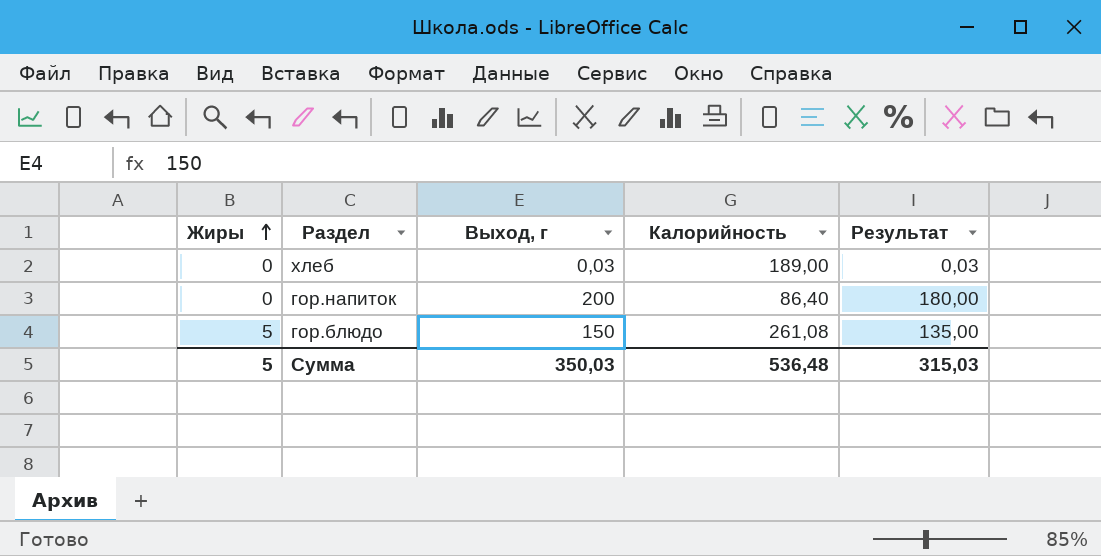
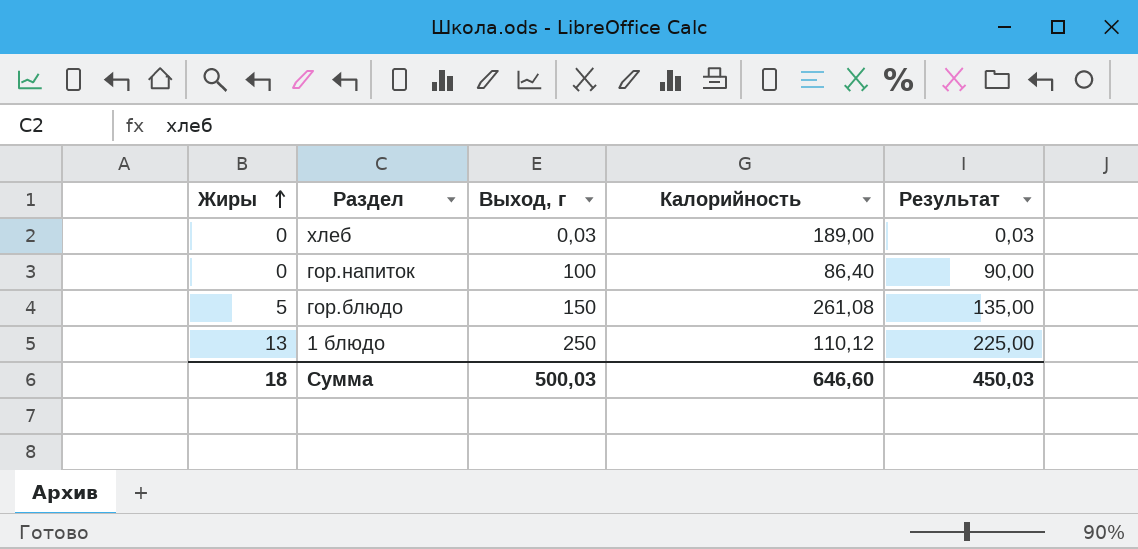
гор.напиток | Выход, г: 200 -> 100
гор.напиток | Результат: 180,00 -> 90,00
row 1 блюдо: none -> 13 | 250 | 110,12 | 225,00
Сумма | Жиры: 5 -> 18
Сумма | Выход, г: 350,03 -> 500,03
Сумма | Калорийность: 536,48 -> 646,60
Сумма | Результат: 315,03 -> 450,03

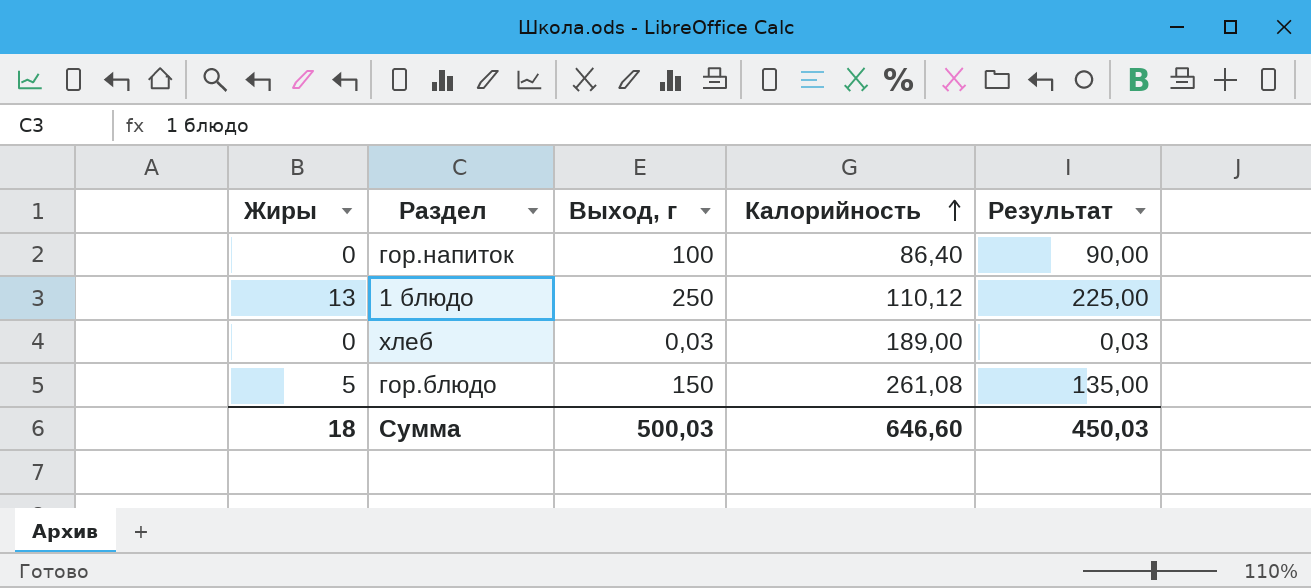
row order: Жиры ascending -> Калорийность ascending

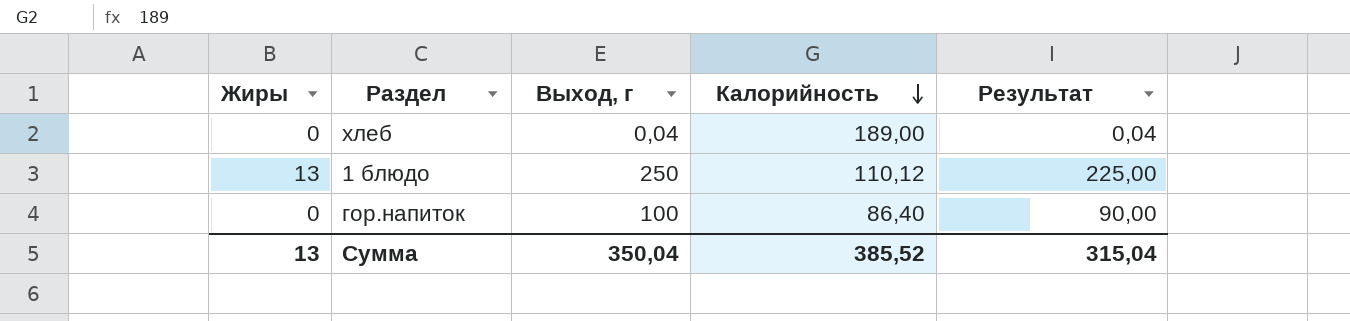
row order: Калорийность ascending -> Калорийность descending
row гор.блюдо: 5 | 150 | 261,08 | 135,00 -> none
хлеб | Выход, г: 0,03 -> 0,04
хлеб | Результат: 0,03 -> 0,04
Сумма | Жиры: 18 -> 13
Сумма | Выход, г: 500,03 -> 350,04
Сумма | Калорийность: 646,60 -> 385,52
Сумма | Результат: 450,03 -> 315,04

